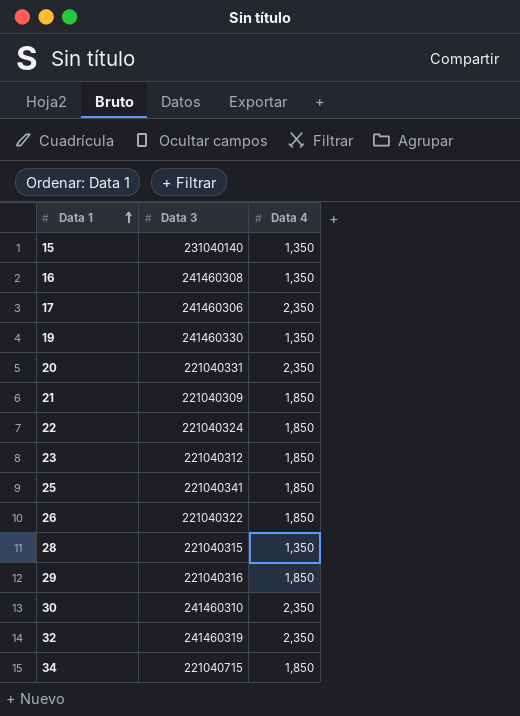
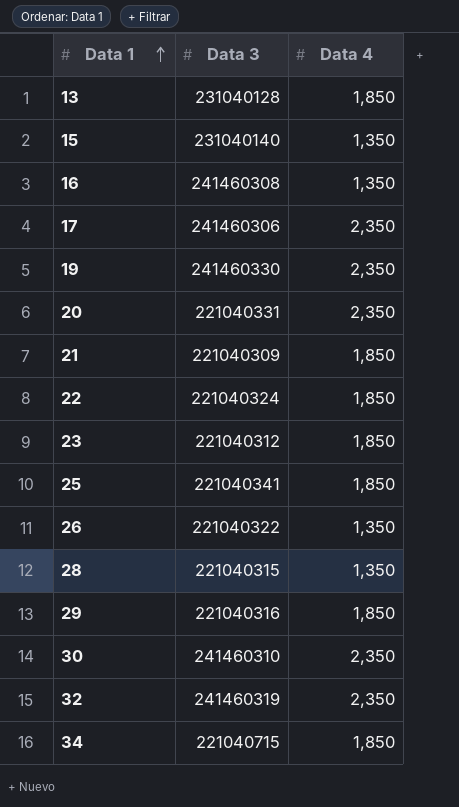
row 13: none -> 231040128 | 1,850
19 | Data 4: 1,350 -> 2,350
26 | Data 4: 1,850 -> 1,350

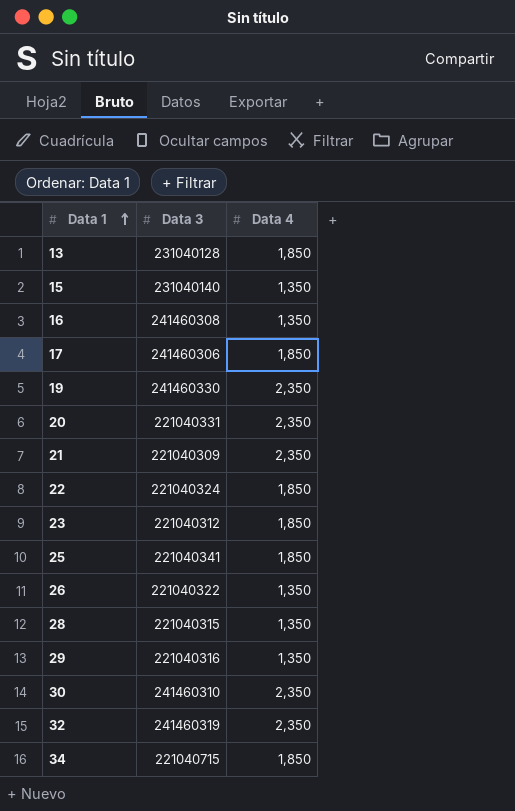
17 | Data 4: 2,350 -> 1,850
21 | Data 4: 1,850 -> 2,350
29 | Data 4: 1,850 -> 1,350

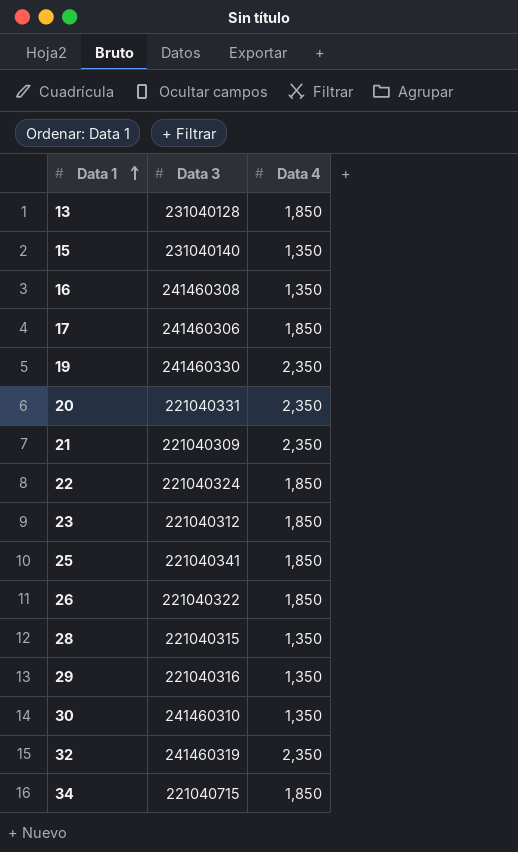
26 | Data 4: 1,350 -> 1,850
30 | Data 4: 2,350 -> 1,350

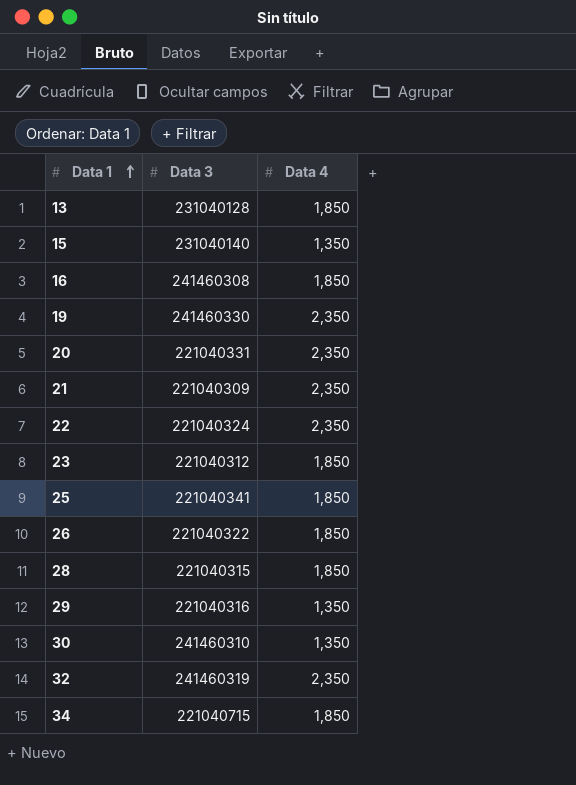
row 17: 241460306 | 1,850 -> none
16 | Data 4: 1,350 -> 1,850
22 | Data 4: 1,850 -> 2,350
28 | Data 4: 1,350 -> 1,850

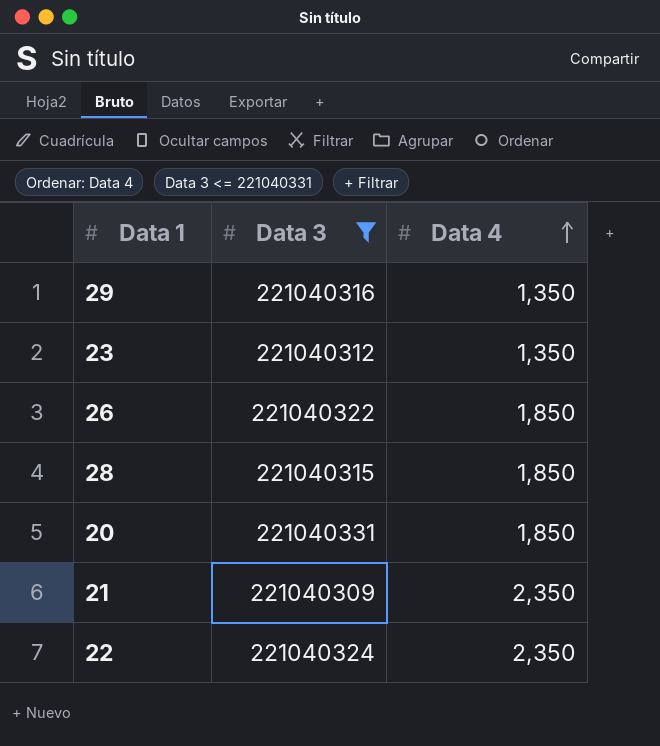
filter: none -> Data 3 <= 221040331
row order: Data 1 ascending -> Data 4 ascending
23 | Data 4: 1,850 -> 1,350
20 | Data 4: 2,350 -> 1,850

